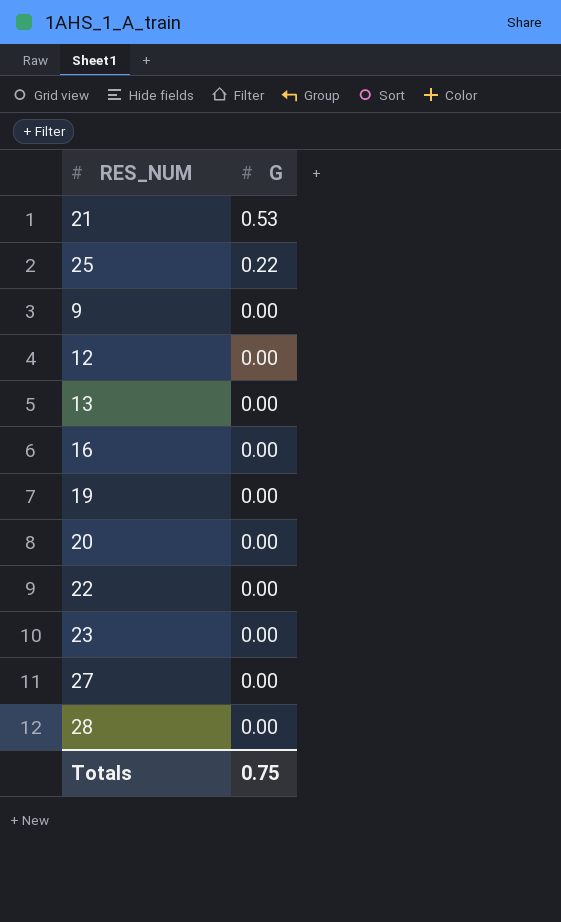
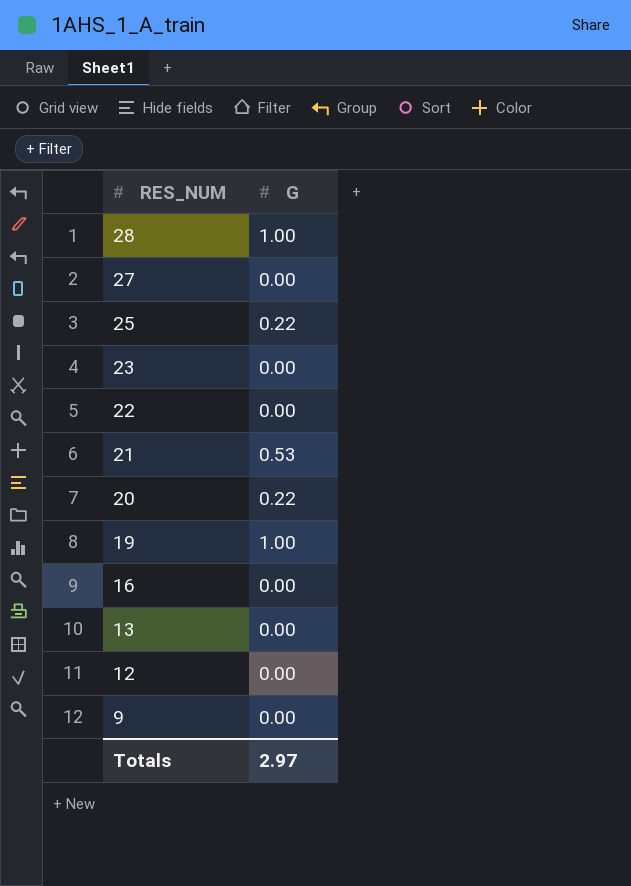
row order: G descending -> RES_NUM descending
28 | G: 0.00 -> 1.00
20 | G: 0.00 -> 0.22
19 | G: 0.00 -> 1.00
Totals | G: 0.75 -> 2.97

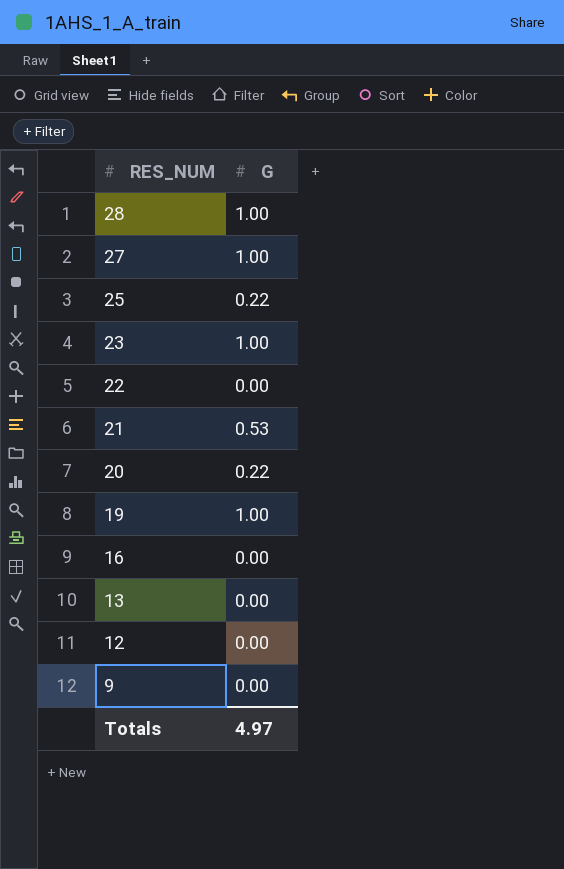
27 | G: 0.00 -> 1.00
23 | G: 0.00 -> 1.00
Totals | G: 2.97 -> 4.97

